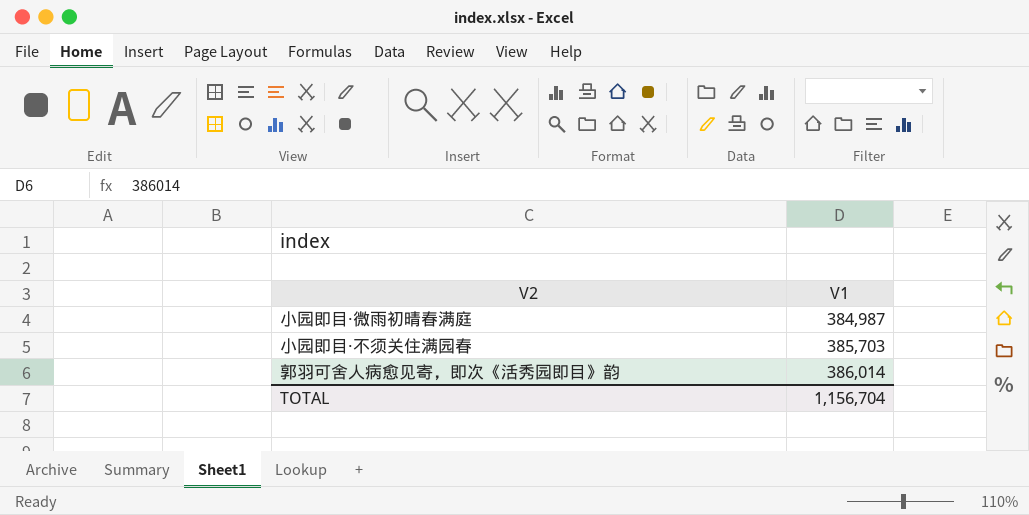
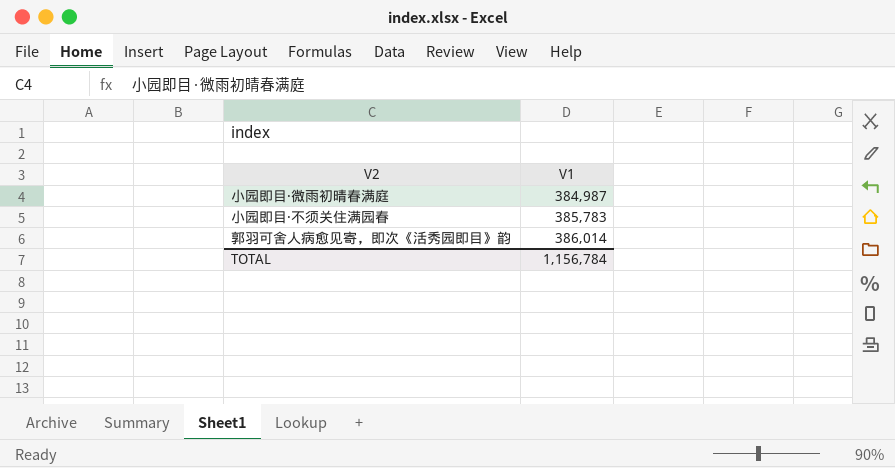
小园即目·不须关住满园春 | V1: 385,703 -> 385,783
TOTAL | V1: 1,156,704 -> 1,156,784

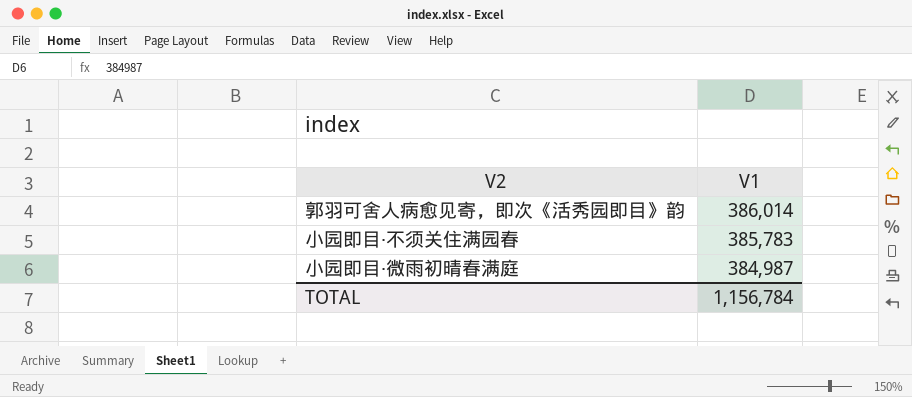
row order: V1 ascending -> V1 descending

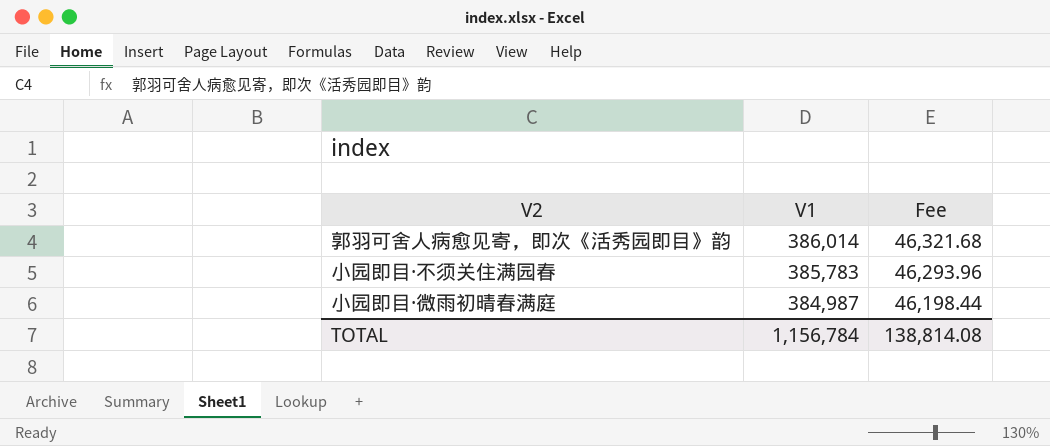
column Fee | formula: none -> [V1] * 0.12

